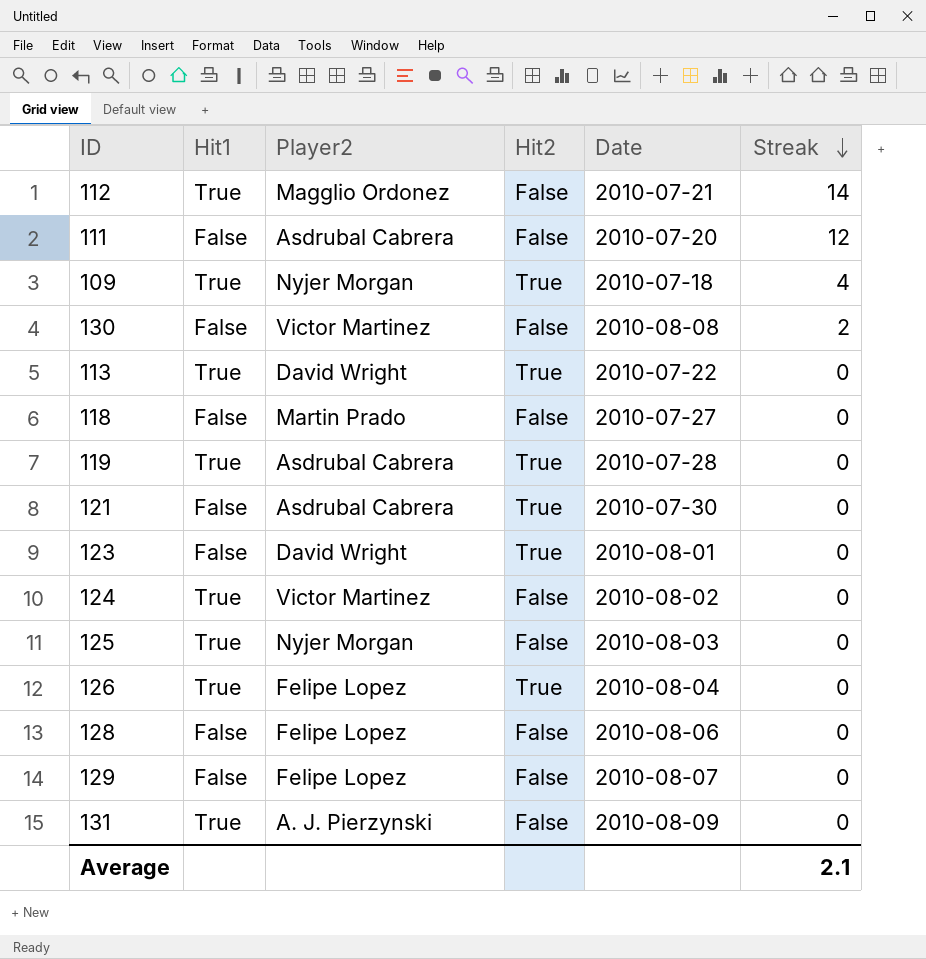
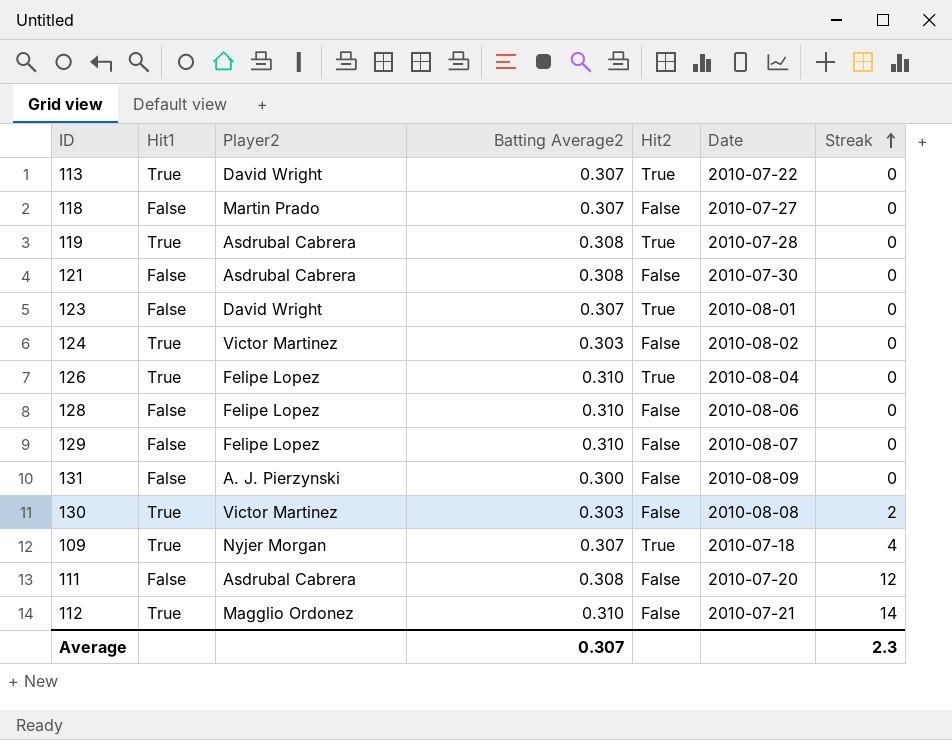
row order: Streak descending -> Streak ascending
column Batting Average2 | position: none -> 4
row 125: True | Nyjer Morgan | False | 2010-08-03 | 0 -> none
121 | Hit2: True -> False
131 | Hit1: True -> False
130 | Hit1: False -> True
Average | Streak: 2.1 -> 2.3

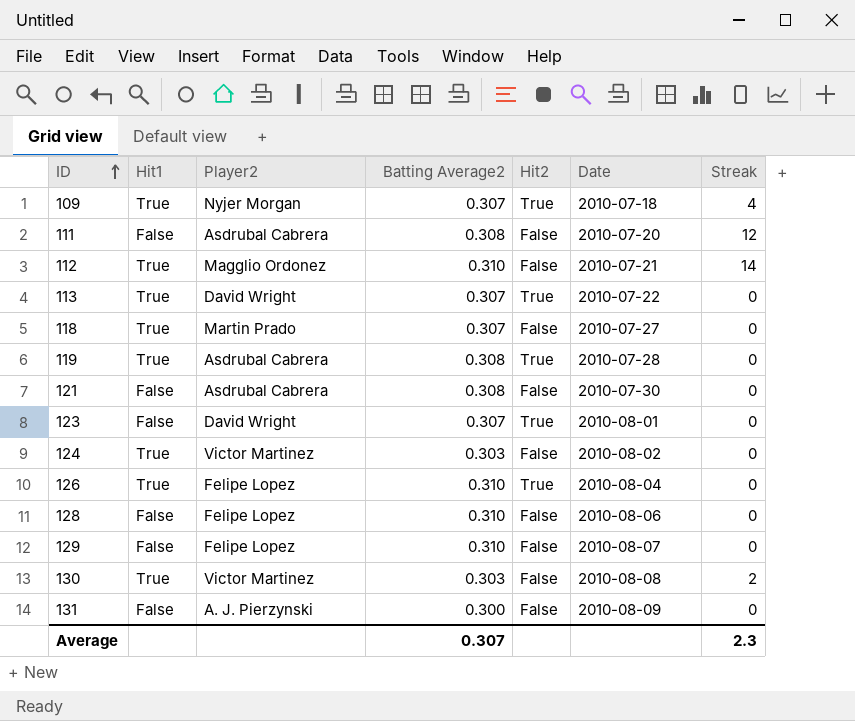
row order: Streak ascending -> ID ascending
118 | Hit1: False -> True

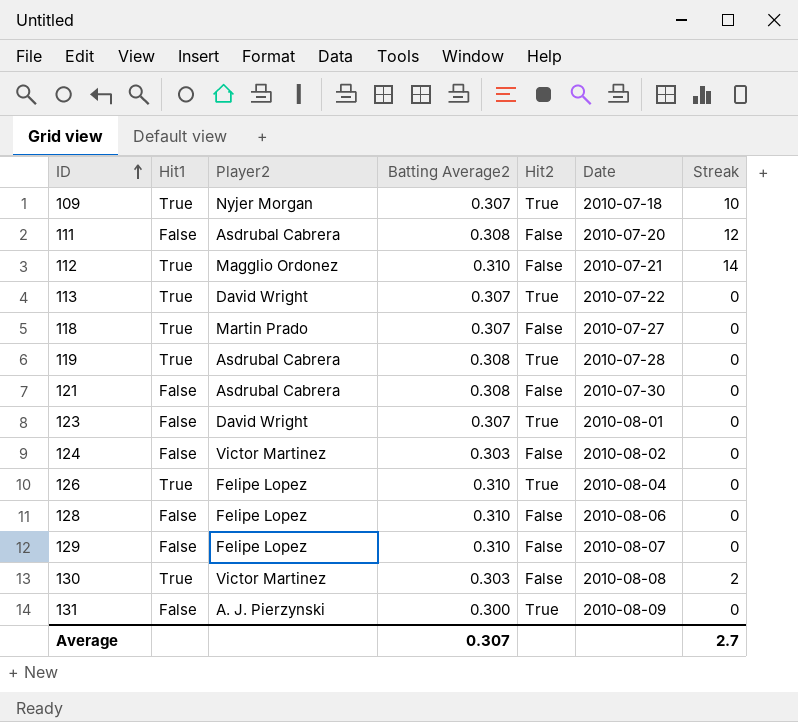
109 | Streak: 4 -> 10
124 | Hit1: True -> False
131 | Hit2: False -> True
Average | Streak: 2.3 -> 2.7

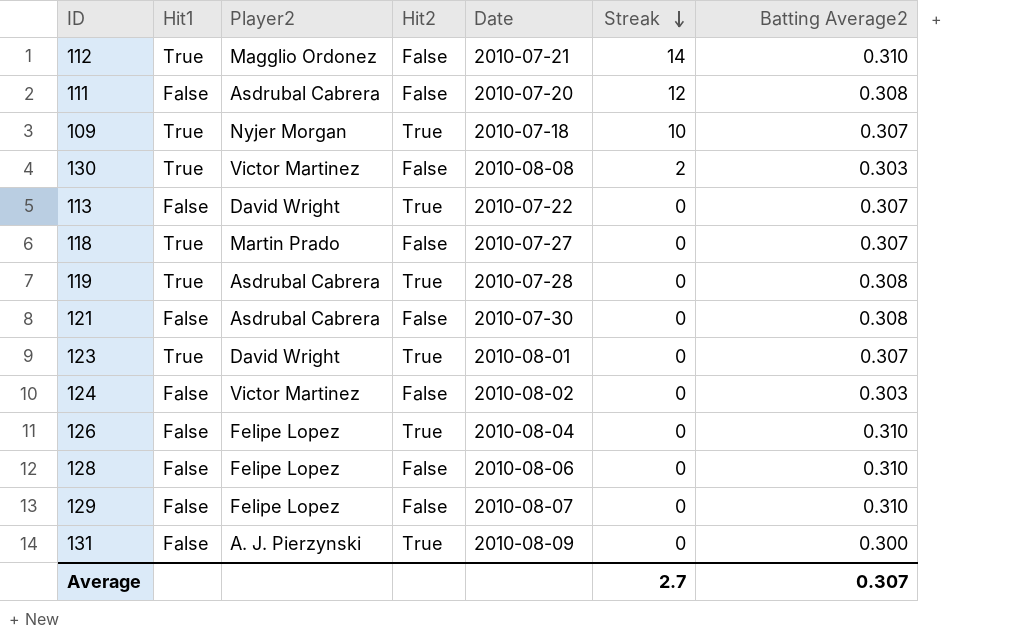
row order: ID ascending -> Streak descending
column Batting Average2 | position: 4 -> 7
113 | Hit1: True -> False
123 | Hit1: False -> True
126 | Hit1: True -> False

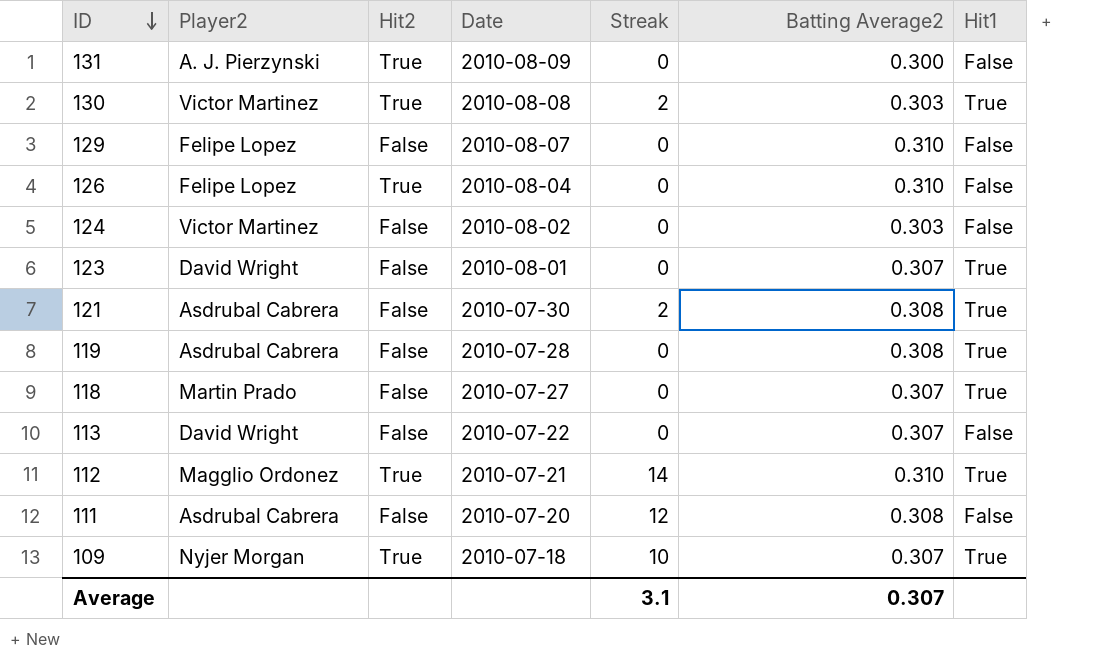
row order: Streak descending -> ID descending
column Hit1 | position: 2 -> 7
row 128: False | Felipe Lopez | False | 2010-08-06 | 0 | 0.310 -> none
130 | Hit2: False -> True
123 | Hit2: True -> False
121 | Streak: 0 -> 2
121 | Hit1: False -> True
119 | Hit2: True -> False
113 | Hit2: True -> False
112 | Hit2: False -> True
Average | Streak: 2.7 -> 3.1

